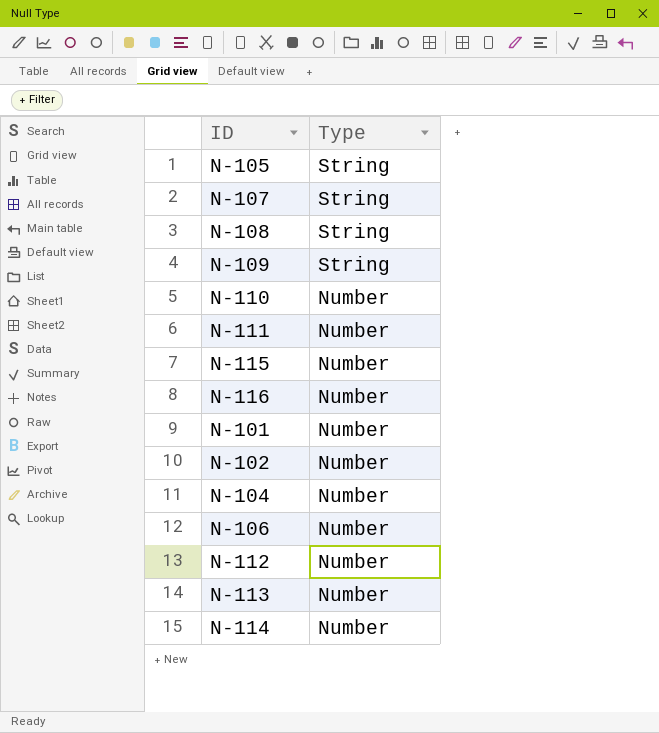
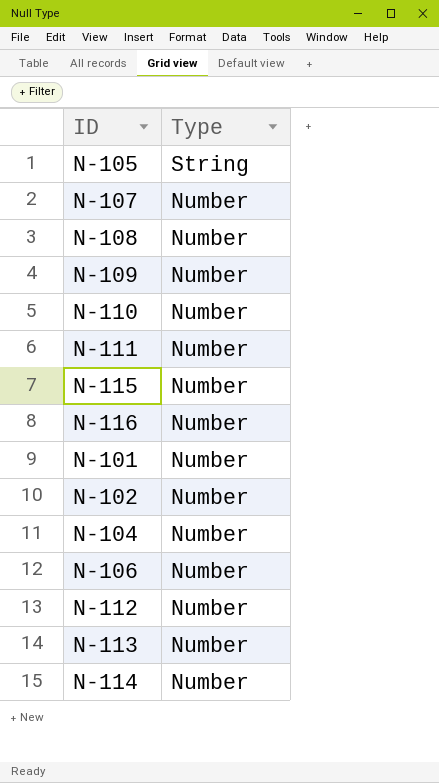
N-107 | Type: String -> Number
N-108 | Type: String -> Number
N-109 | Type: String -> Number

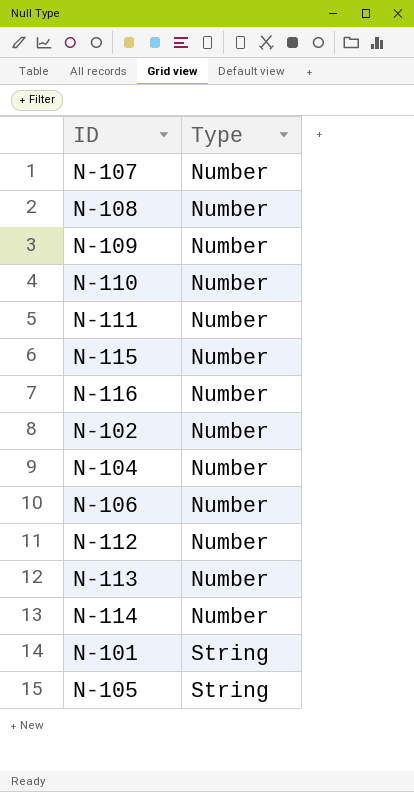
row order: Type descending -> Type ascending
N-101 | Type: Number -> String

